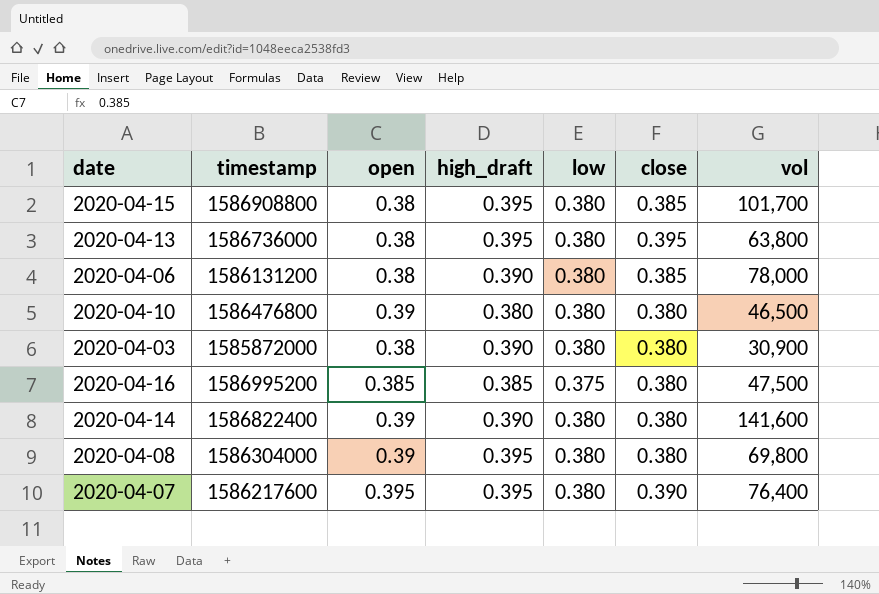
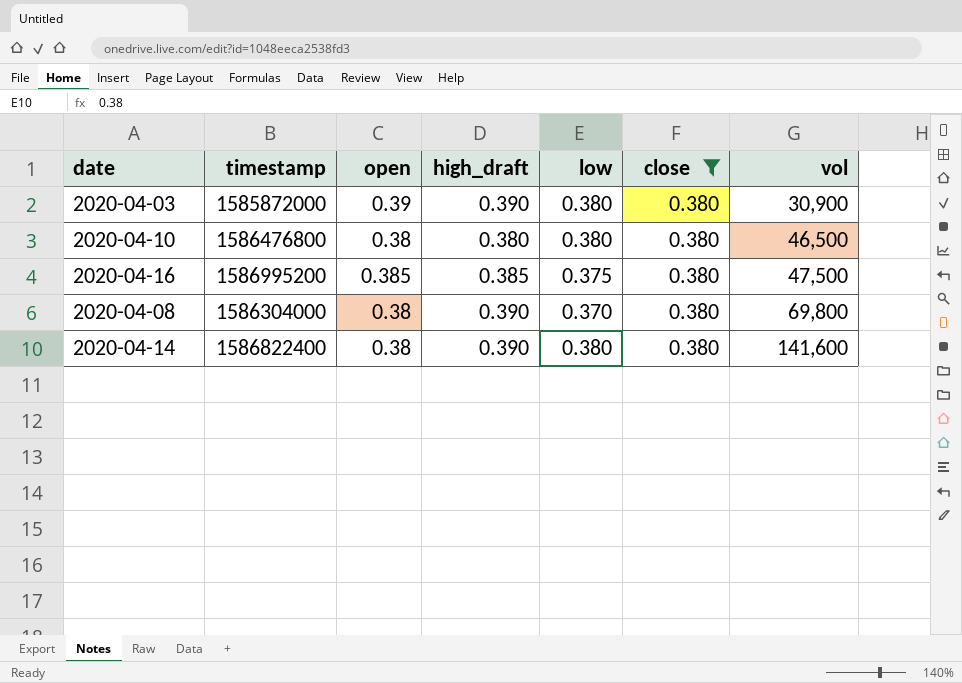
filter: none -> close = 0.380
row order: none -> vol ascending
2020-04-03 | open: 0.38 -> 0.39
2020-04-10 | open: 0.39 -> 0.38
2020-04-08 | open: 0.39 -> 0.38
2020-04-08 | high_draft: 0.395 -> 0.390
2020-04-08 | low: 0.380 -> 0.370
2020-04-14 | open: 0.39 -> 0.38

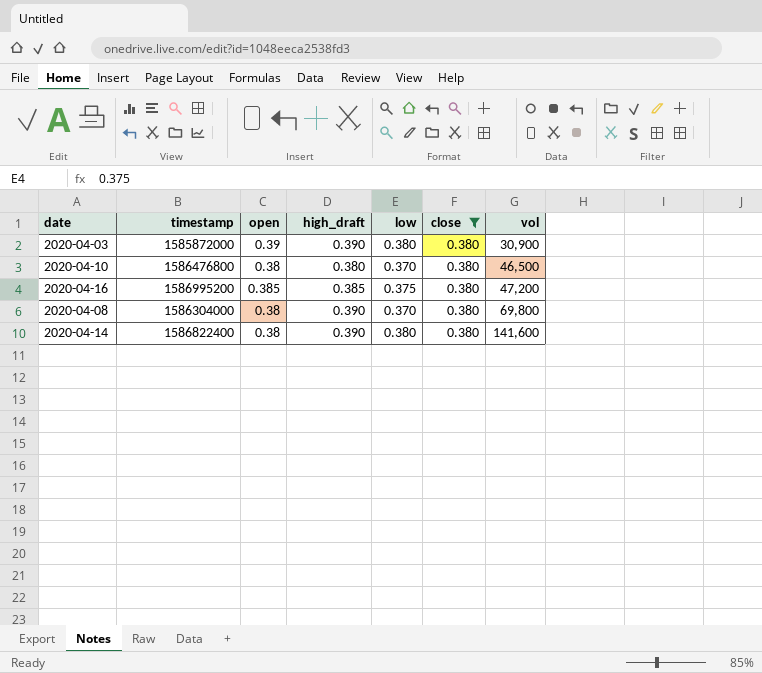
2020-04-10 | low: 0.380 -> 0.370
2020-04-16 | vol: 47,500 -> 47,200

